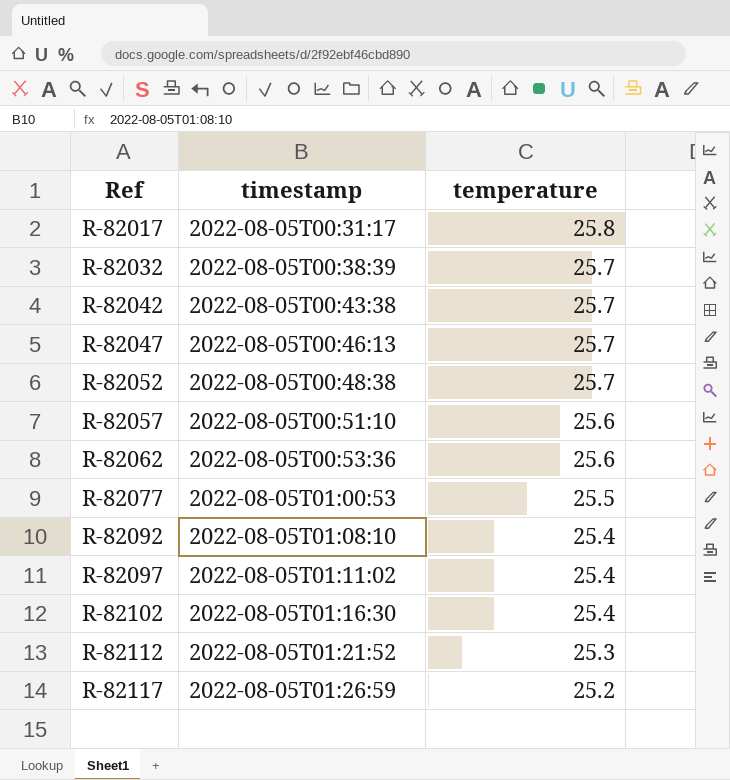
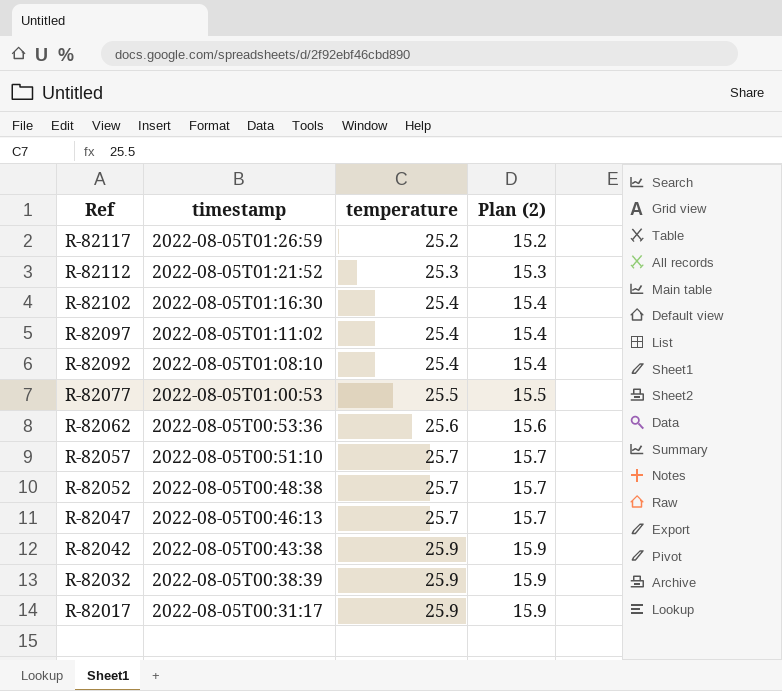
row order: Ref ascending -> Ref descending
column Plan (2) | formula: none -> [temperature] - 10
R-82057 | temperature: 25.6 -> 25.7
R-82042 | temperature: 25.7 -> 25.9
R-82032 | temperature: 25.7 -> 25.9
R-82017 | temperature: 25.8 -> 25.9

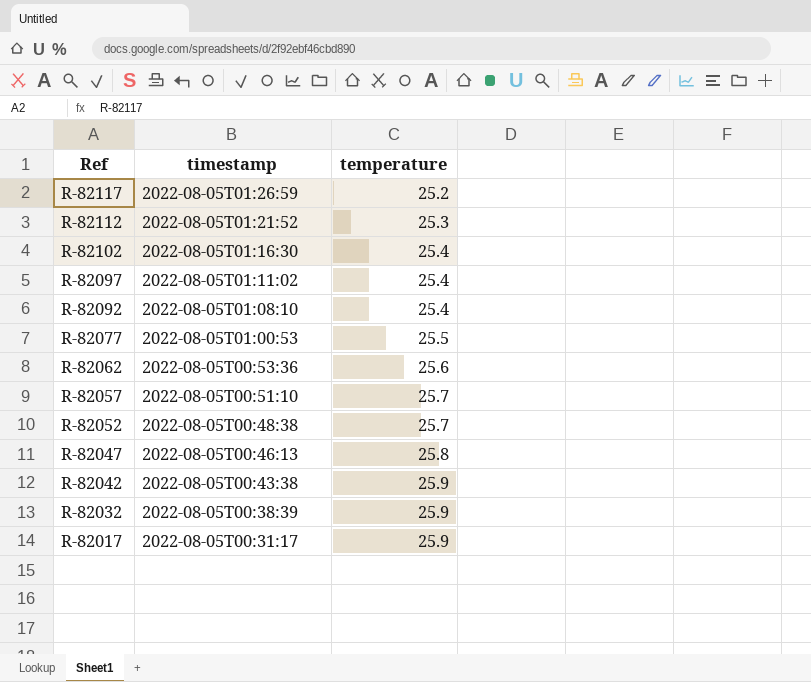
column Plan (2) | formula: [temperature] - 10 -> none
R-82047 | temperature: 25.7 -> 25.8

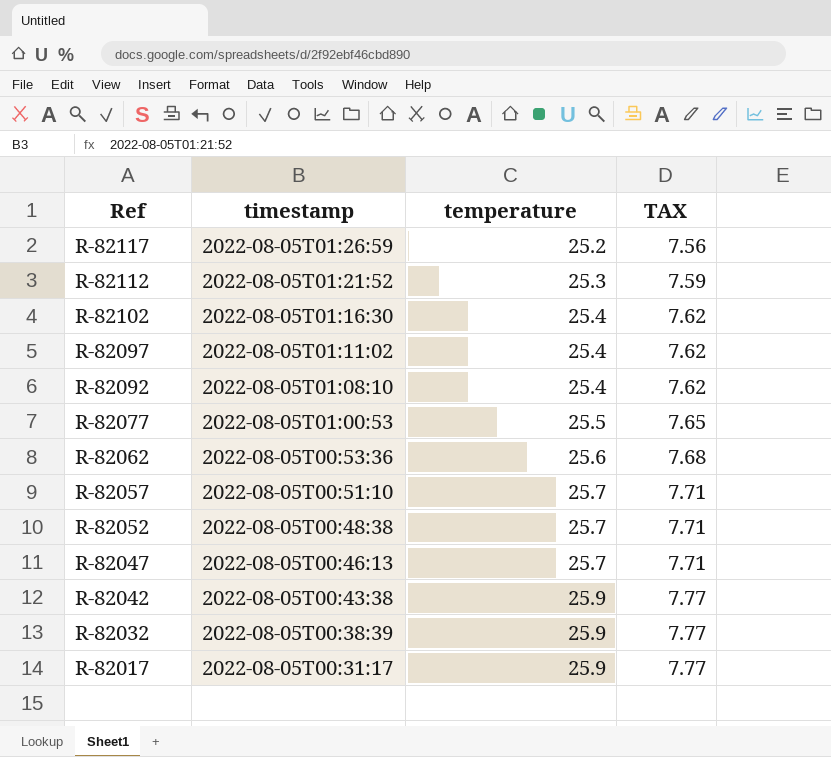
column TAX | formula: none -> [temperature] * 0.3
R-82047 | temperature: 25.8 -> 25.7

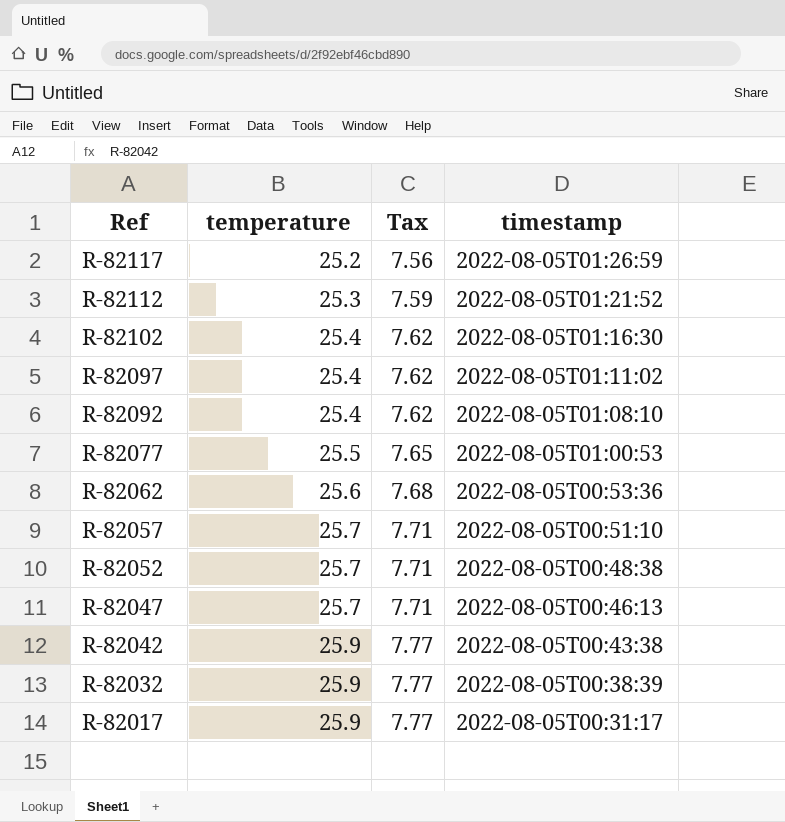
column name: TAX -> Tax
column timestamp | position: 2 -> 4

